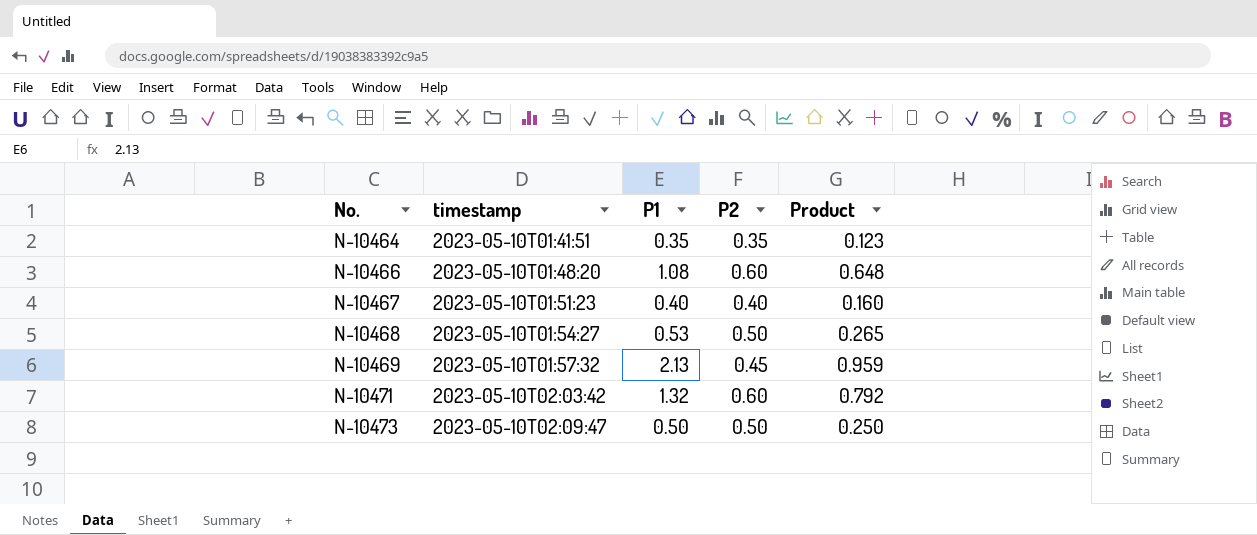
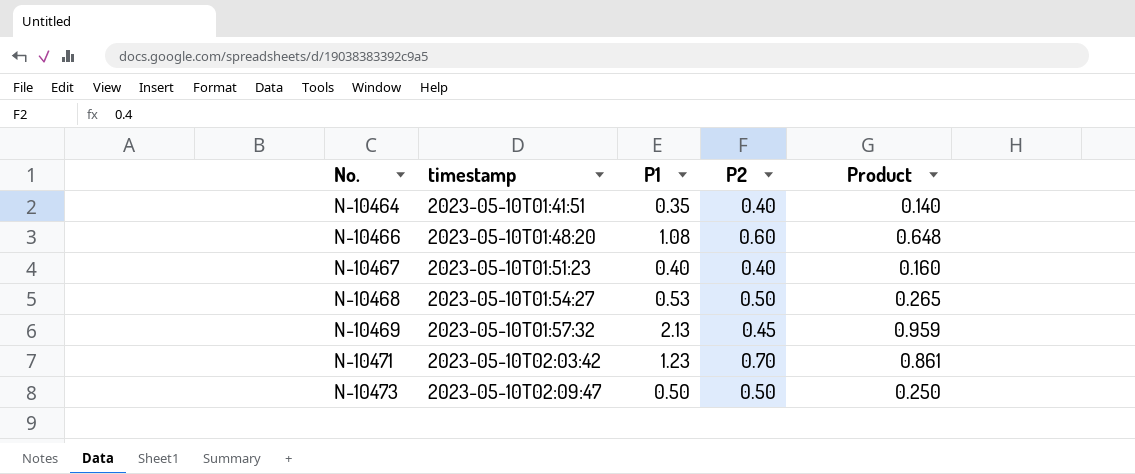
N-10464 | P2: 0.35 -> 0.40
N-10464 | Product: 0.123 -> 0.140
N-10471 | P1: 1.32 -> 1.23
N-10471 | P2: 0.60 -> 0.70
N-10471 | Product: 0.792 -> 0.861

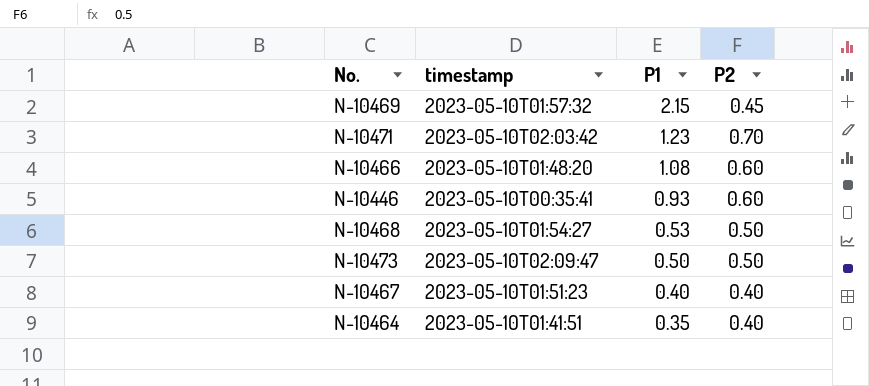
row order: No. ascending -> P1 descending
column Product | formula: [P1] * [P2] -> none
N-10469 | P1: 2.13 -> 2.15
row N-10446: none -> 2023-05-10T00:35:41 | 0.93 | 0.60

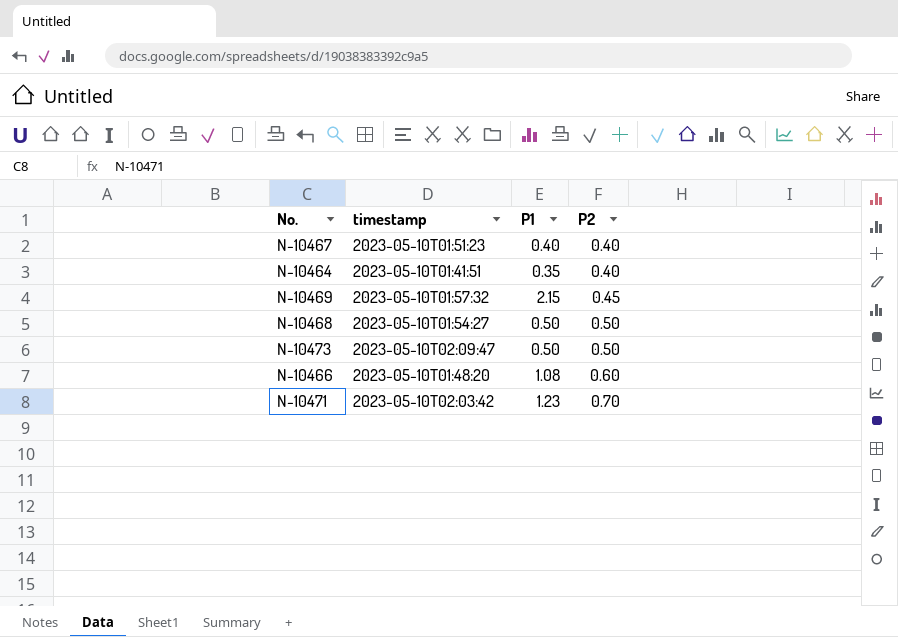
row order: P1 descending -> P2 ascending
row N-10446: 2023-05-10T00:35:41 | 0.93 | 0.60 -> none
N-10468 | P1: 0.53 -> 0.50

